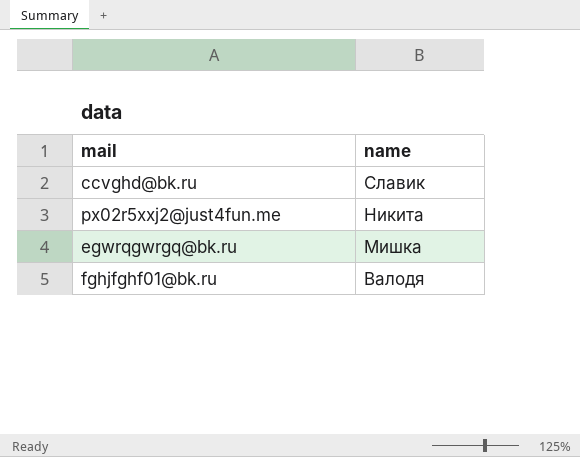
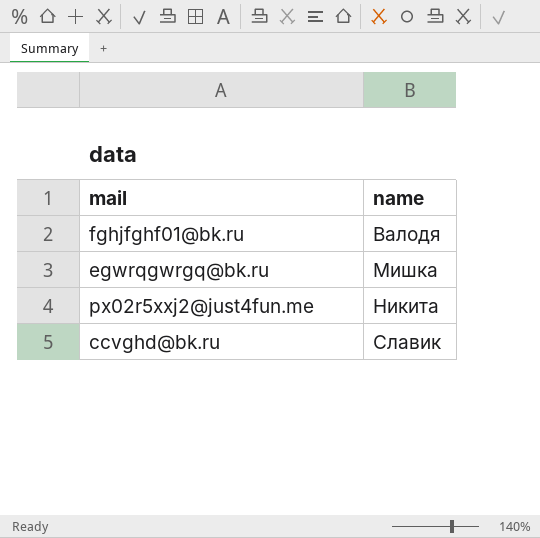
row order: name descending -> name ascending

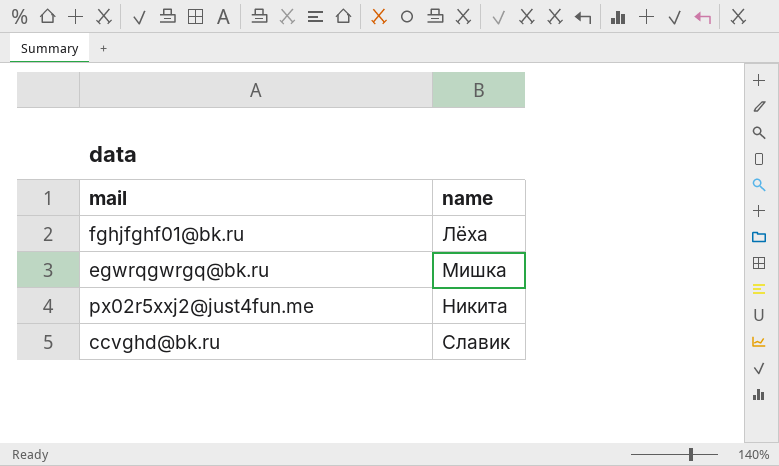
fghjfghf01@bk.ru | name: Валодя -> Лёха

